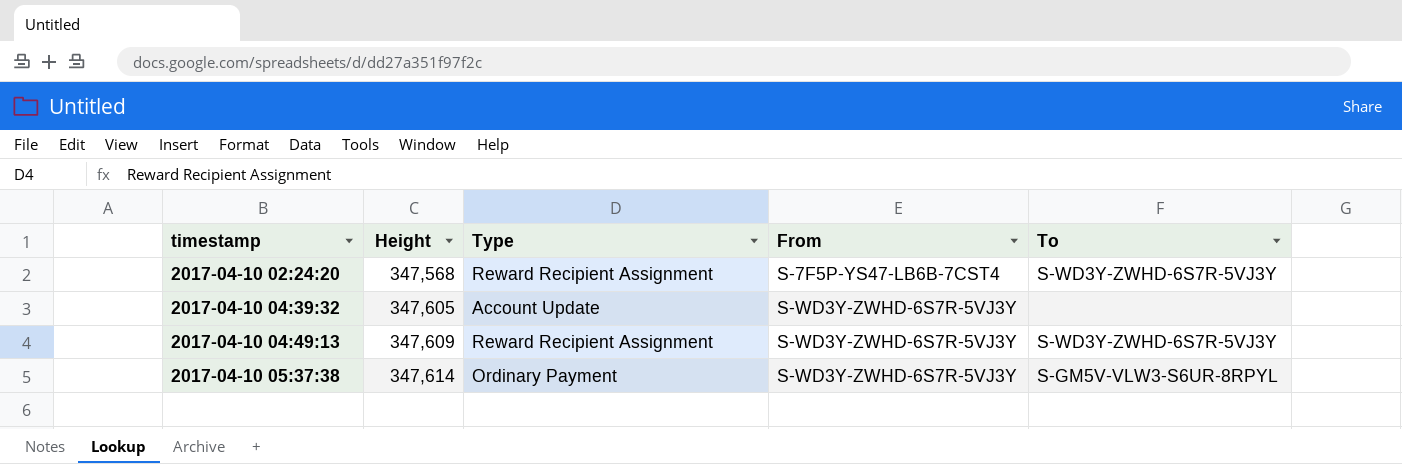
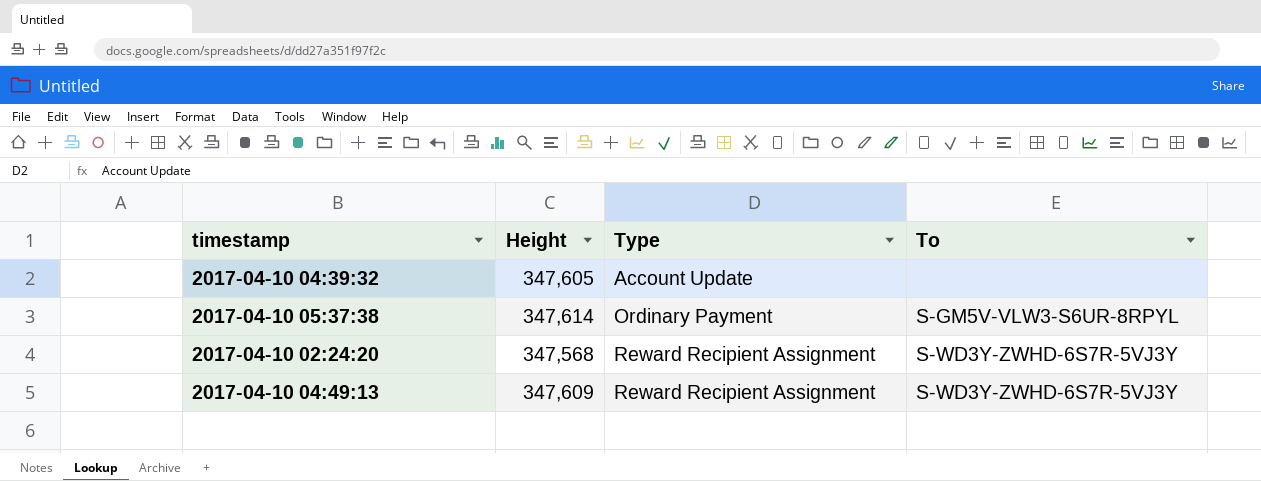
row order: timestamp ascending -> Type ascending
column From | position: 4 -> none

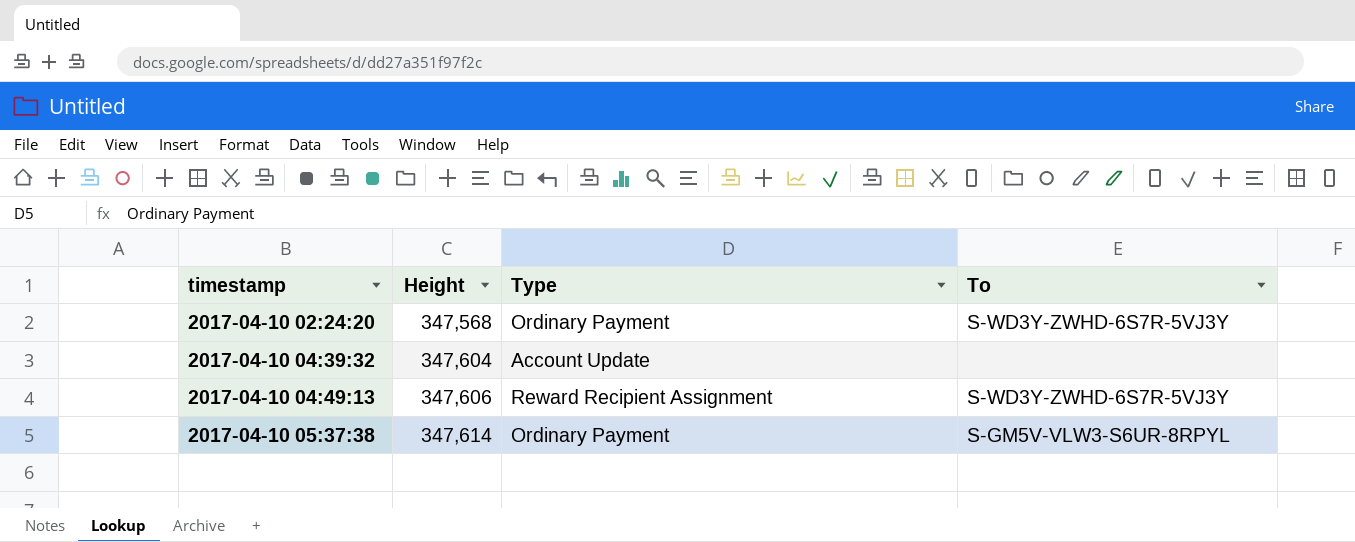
row order: Type ascending -> timestamp ascending
2017-04-10 02:24:20 | Type: Reward Recipient Assignment -> Ordinary Payment
2017-04-10 04:39:32 | Height: 347,605 -> 347,604
2017-04-10 04:49:13 | Height: 347,609 -> 347,606

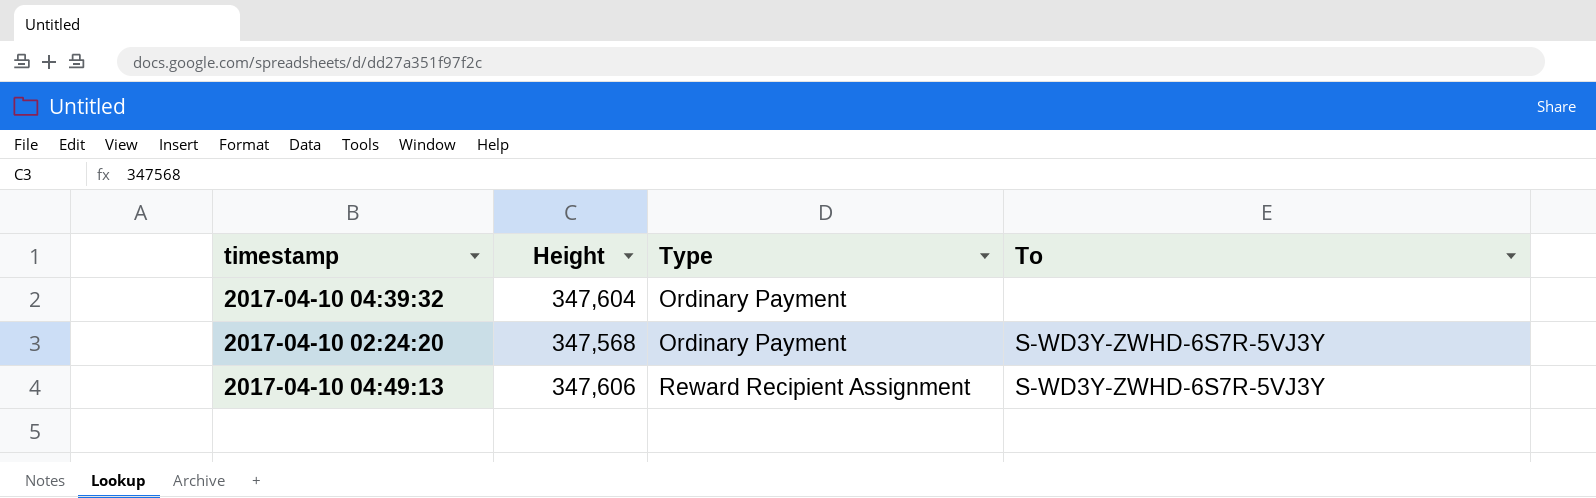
row order: timestamp ascending -> Type ascending
row 2017-04-10 05:37:38: 347,614 | Ordinary Payment | S-GM5V-VLW3-S6UR-8RPYL -> none
2017-04-10 04:39:32 | Type: Account Update -> Ordinary Payment

